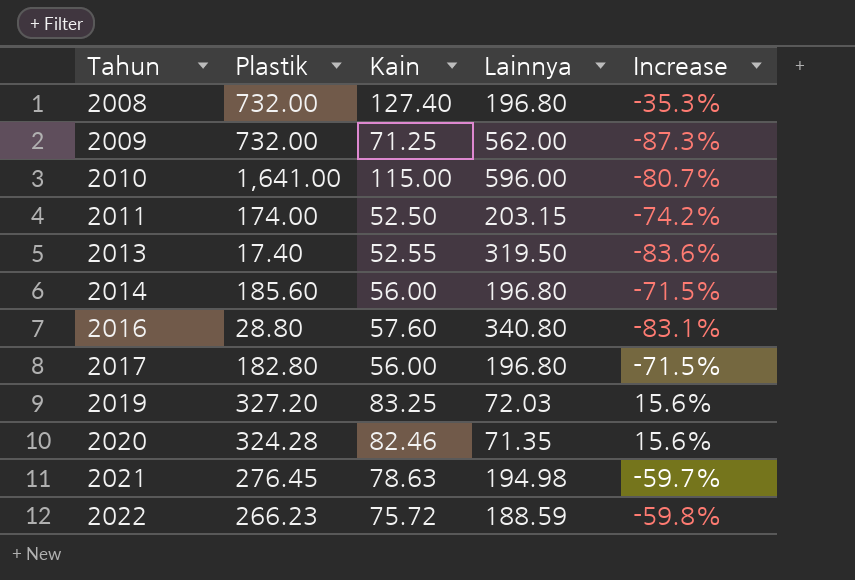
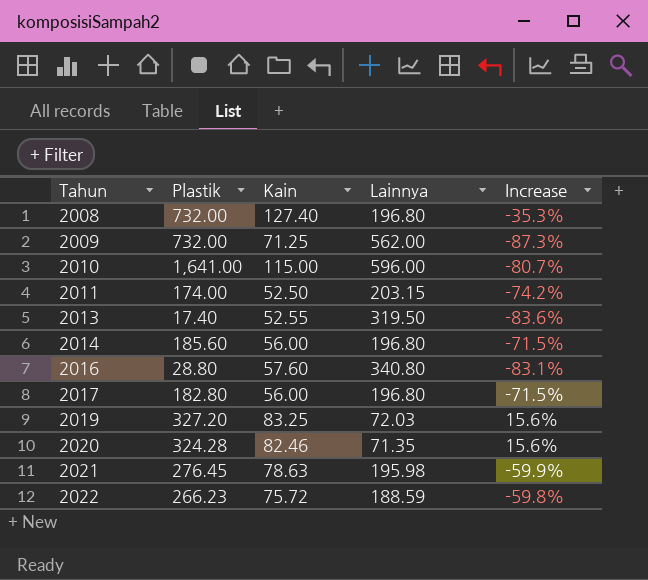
2021 | Lainnya: 194.98 -> 195.98
2021 | Increase: -59.7% -> -59.9%

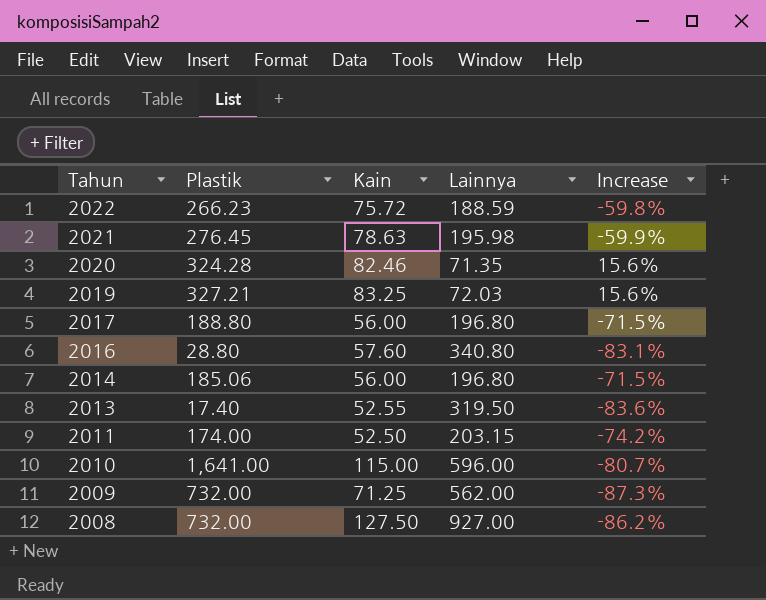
row order: Tahun ascending -> Tahun descending
2019 | Plastik: 327.20 -> 327.21
2017 | Plastik: 182.80 -> 188.80
2014 | Plastik: 185.60 -> 185.06
2008 | Kain: 127.40 -> 127.50
2008 | Lainnya: 196.80 -> 927.00
2008 | Increase: -35.3% -> -86.2%

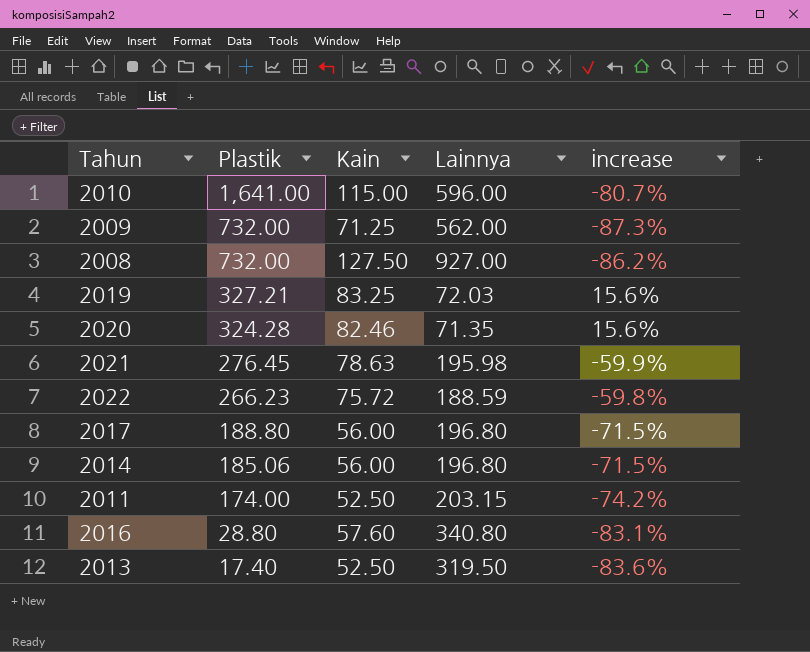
row order: Tahun descending -> Plastik descending
column name: Increase -> increase
2013 | Kain: 52.55 -> 52.50

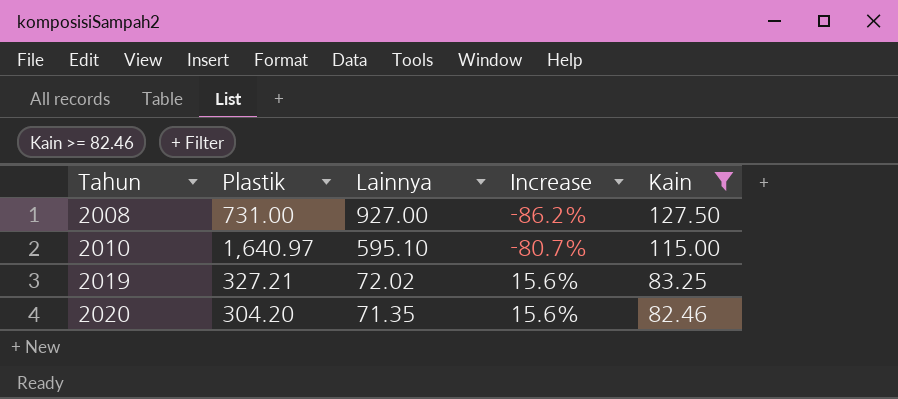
filter: none -> Kain >= 82.46
row order: Plastik descending -> Tahun ascending
column name: increase -> Increase
column Kain | position: 3 -> 5
2008 | Plastik: 732.00 -> 731.00
2010 | Plastik: 1,641.00 -> 1,640.97
2010 | Lainnya: 596.00 -> 595.10
2019 | Lainnya: 72.03 -> 72.02
2020 | Plastik: 324.28 -> 304.20

